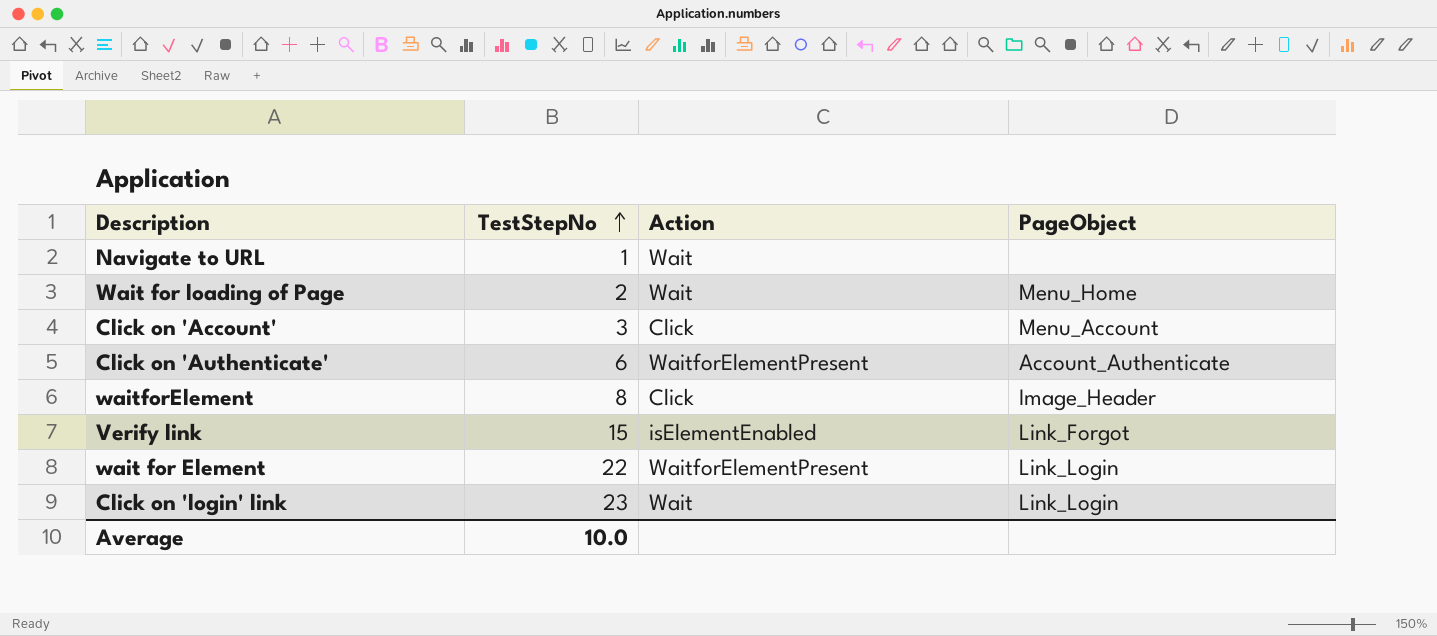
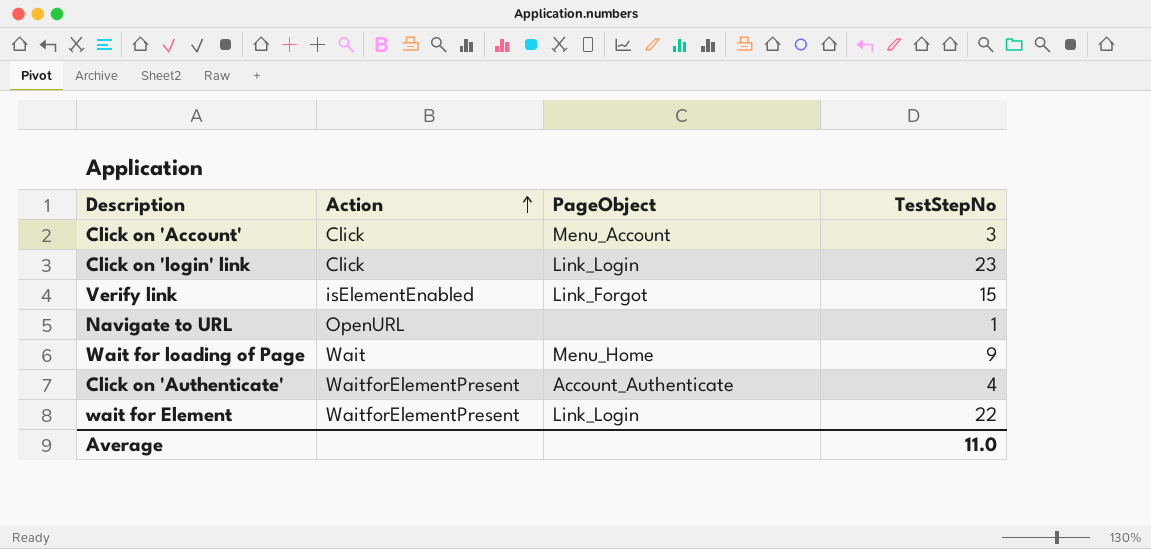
row order: TestStepNo ascending -> Action ascending
column TestStepNo | position: 2 -> 4
row waitforElement: 8 | Click | Image_Header -> none
Click on 'login' link | Action: Wait -> Click
Navigate to URL | Action: Wait -> OpenURL
Wait for loading of Page | TestStepNo: 2 -> 9
Click on 'Authenticate' | TestStepNo: 6 -> 4
Average | TestStepNo: 10.0 -> 11.0

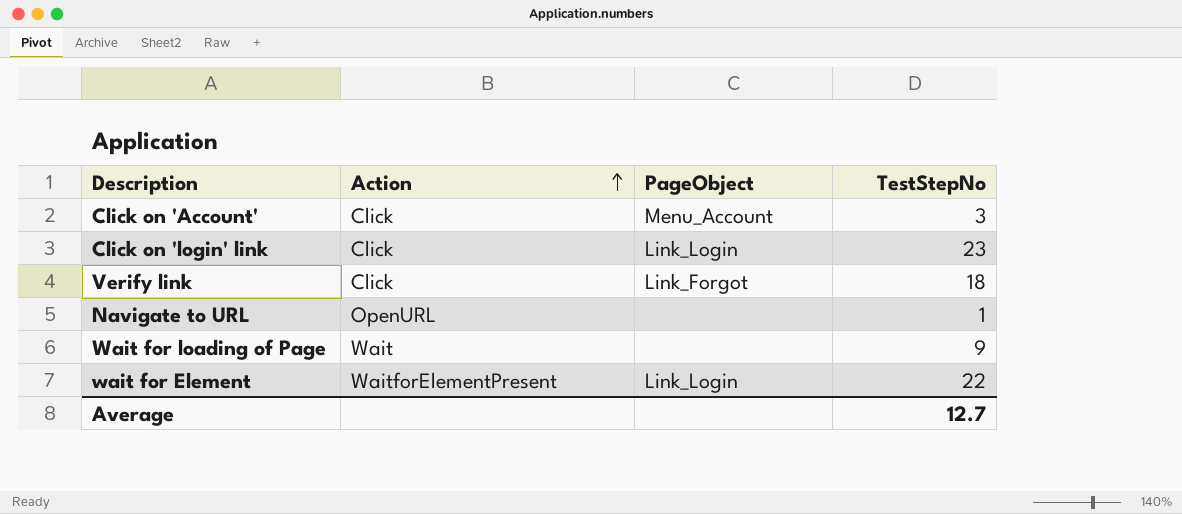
row Click on 'Authenticate': WaitforElementPresent | Account_Authenticate | 4 -> none
Verify link | Action: isElementEnabled -> Click
Verify link | TestStepNo: 15 -> 18
Wait for loading of Page | PageObject: Menu_Home -> none
Average | TestStepNo: 11.0 -> 12.7

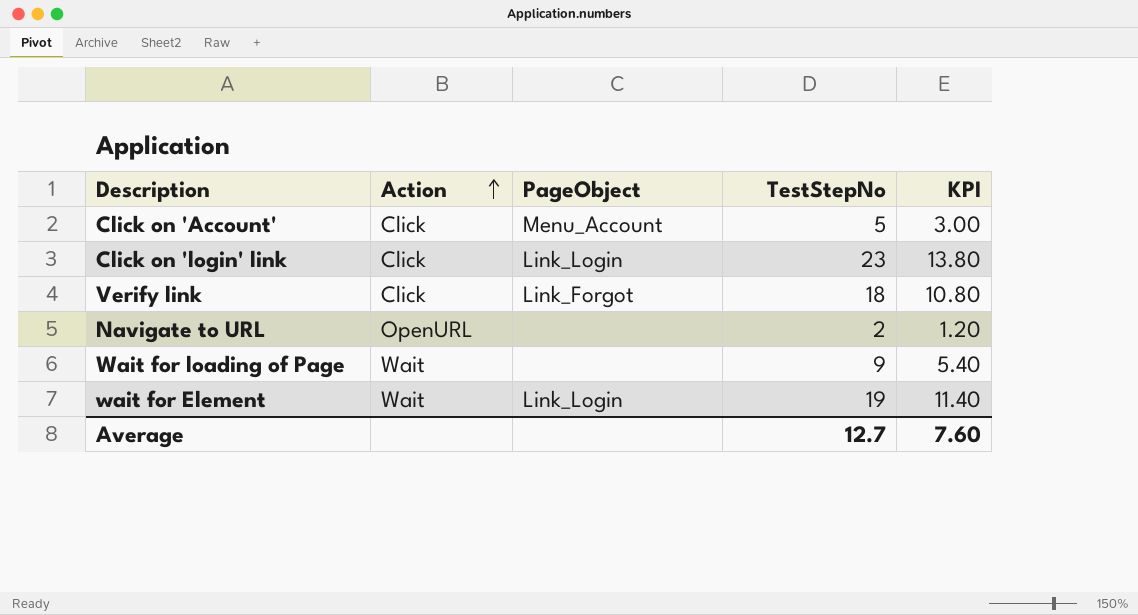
column KPI | formula: none -> [TestStepNo] * 0.6
Click on 'Account' | TestStepNo: 3 -> 5
Navigate to URL | TestStepNo: 1 -> 2
wait for Element | Action: WaitforElementPresent -> Wait
wait for Element | TestStepNo: 22 -> 19

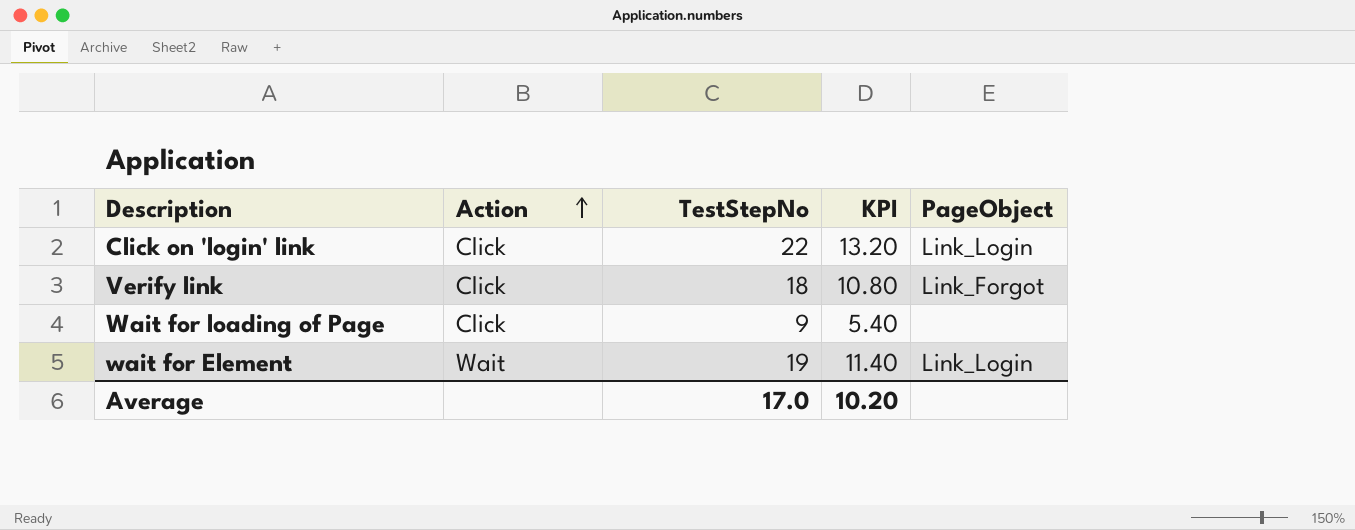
column PageObject | position: 3 -> 5
row Click on 'Account': Click | Menu_Account | 5 | 3.00 -> none
row Navigate to URL: OpenURL | none | 2 | 1.20 -> none
Click on 'login' link | TestStepNo: 23 -> 22
Click on 'login' link | KPI: 13.80 -> 13.20
Wait for loading of Page | Action: Wait -> Click
Average | TestStepNo: 12.7 -> 17.0
Average | KPI: 7.60 -> 10.20

